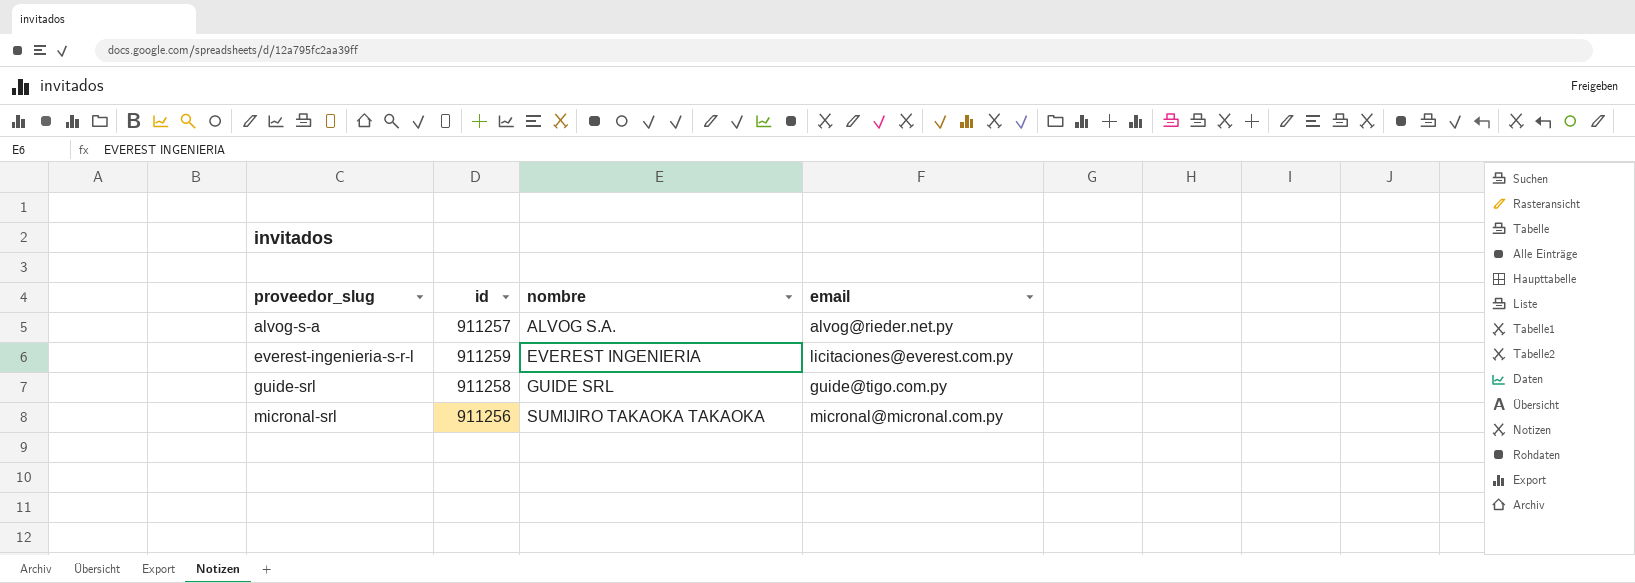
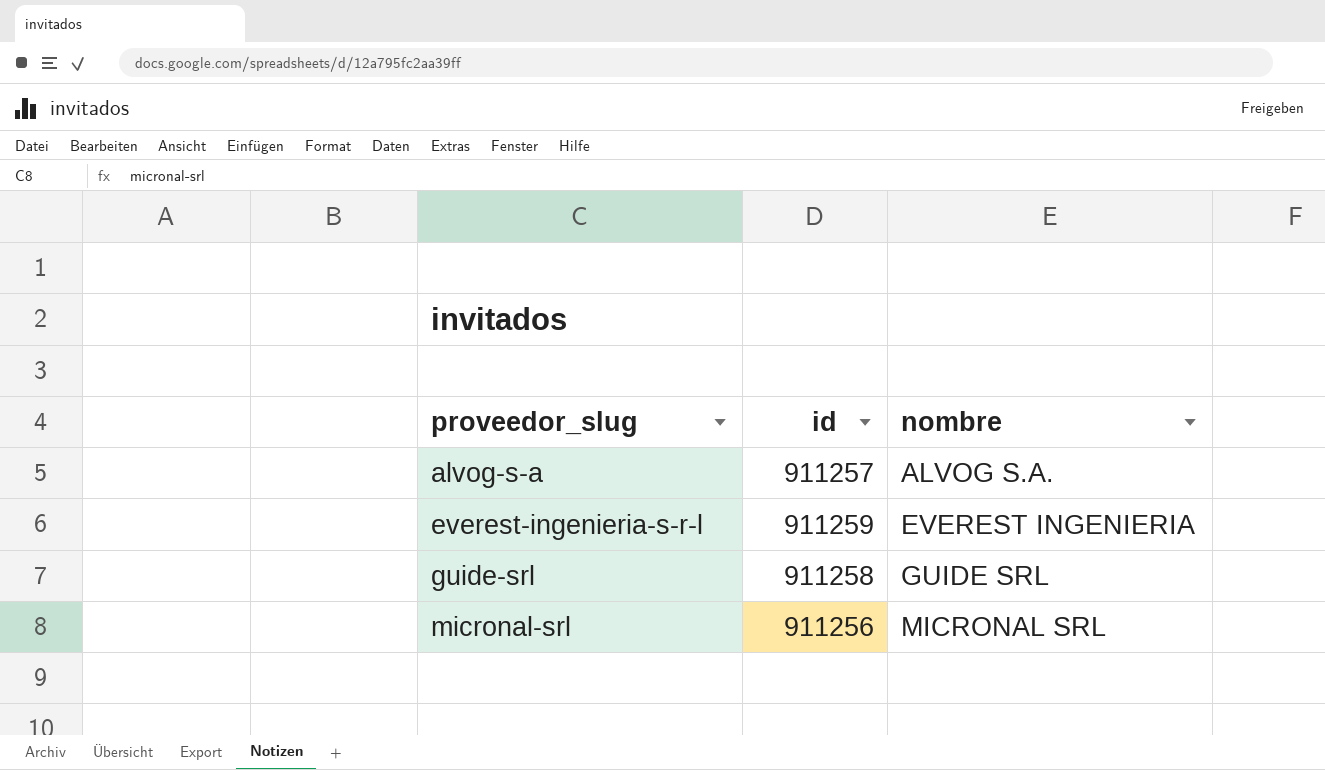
column email | position: 4 -> none
micronal-srl | nombre: SUMIJIRO TAKAOKA TAKAOKA -> MICRONAL SRL

